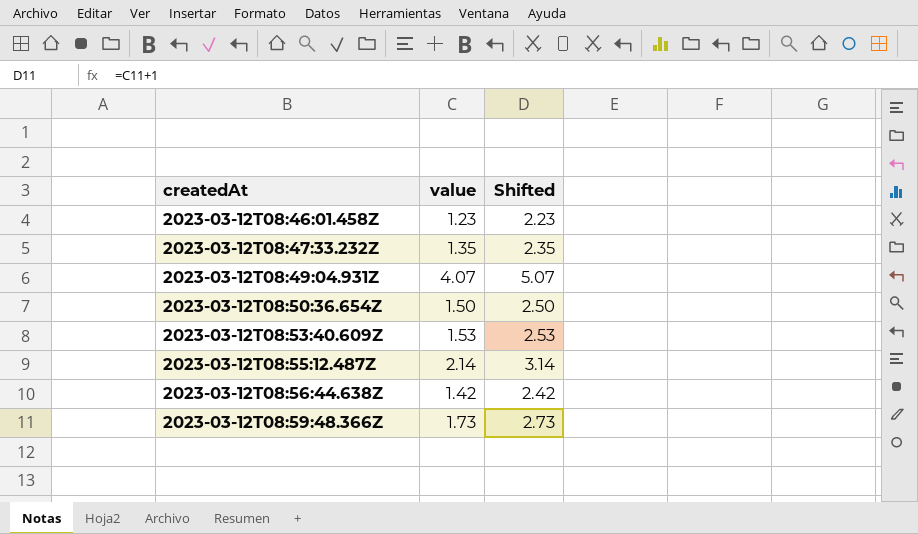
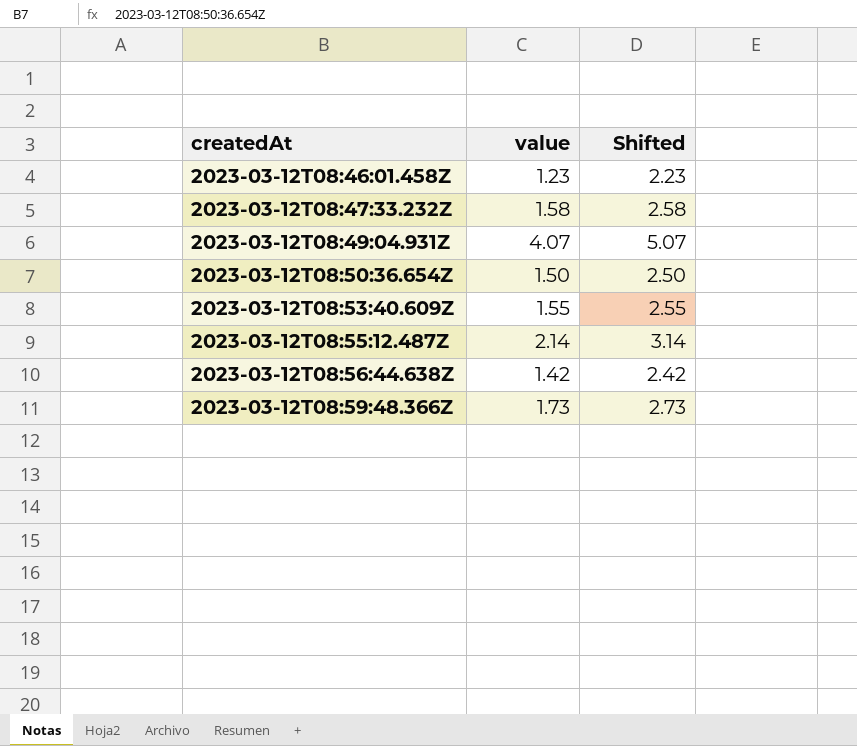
2023-03-12T08:47:33.232Z | value: 1.35 -> 1.58
2023-03-12T08:47:33.232Z | Shifted: 2.35 -> 2.58
2023-03-12T08:53:40.609Z | value: 1.53 -> 1.55
2023-03-12T08:53:40.609Z | Shifted: 2.53 -> 2.55

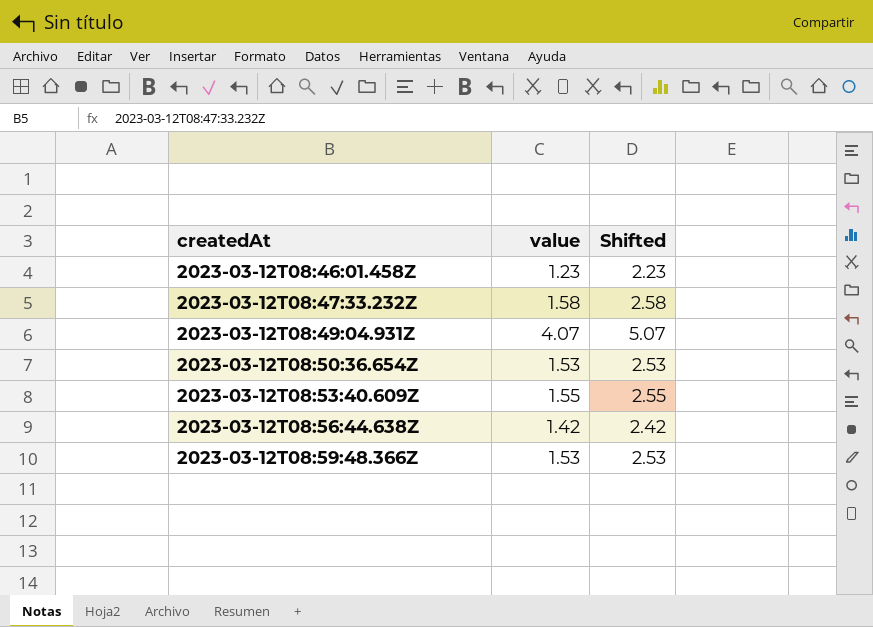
row 2023-03-12T08:55:12.487Z: 2.14 | 3.14 -> none
2023-03-12T08:50:36.654Z | value: 1.50 -> 1.53
2023-03-12T08:50:36.654Z | Shifted: 2.50 -> 2.53
2023-03-12T08:59:48.366Z | value: 1.73 -> 1.53
2023-03-12T08:59:48.366Z | Shifted: 2.73 -> 2.53

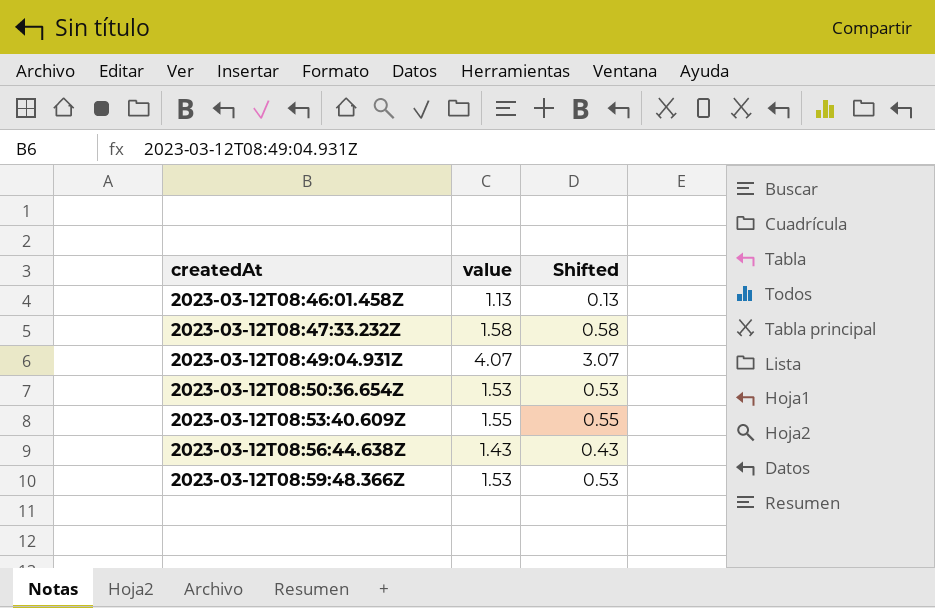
column Shifted | formula: [value] + 1 -> [value] - 1
2023-03-12T08:46:01.458Z | value: 1.23 -> 1.13
2023-03-12T08:56:44.638Z | value: 1.42 -> 1.43

